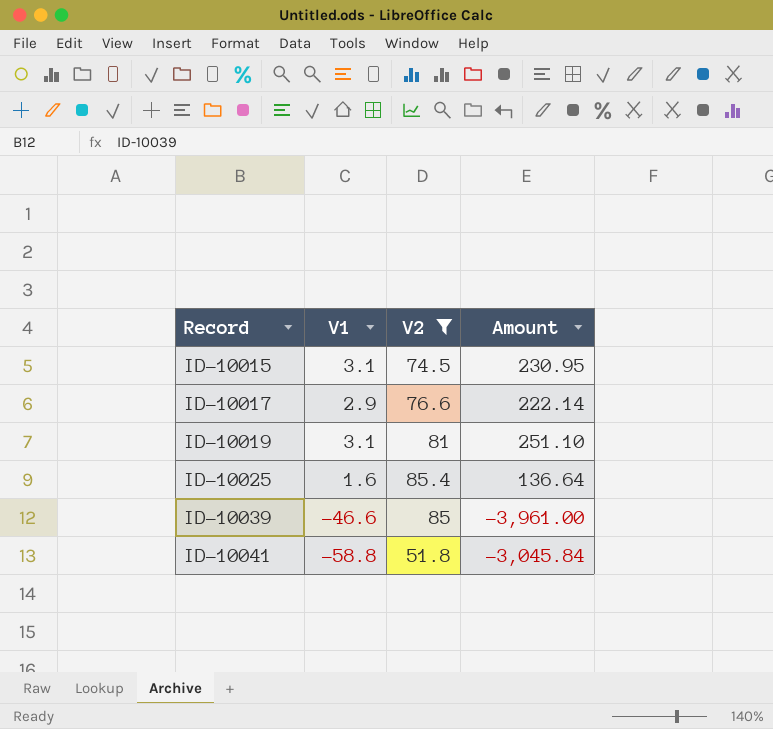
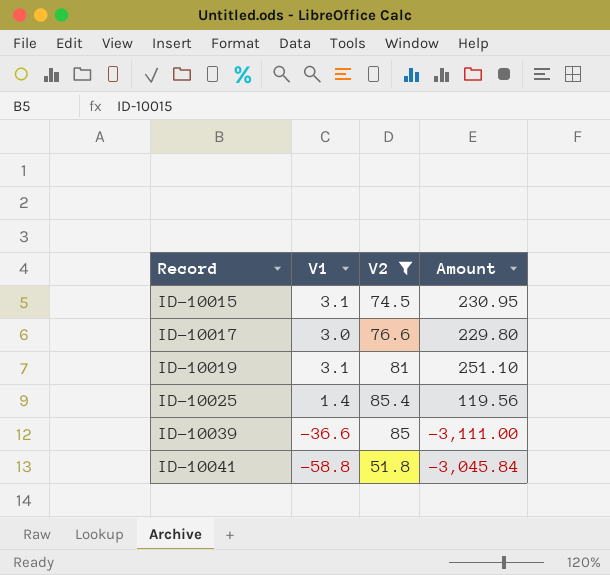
ID-10017 | V1: 2.9 -> 3.0
ID-10017 | Amount: 222.14 -> 229.80
ID-10025 | V1: 1.6 -> 1.4
ID-10025 | Amount: 136.64 -> 119.56
ID-10039 | V1: -46.6 -> -36.6
ID-10039 | Amount: -3,961.00 -> -3,111.00

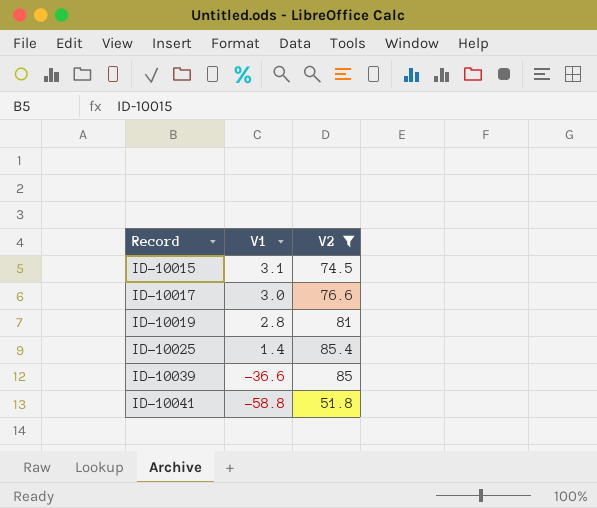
column Amount | formula: [V1] * [V2] -> none
ID-10019 | V1: 3.1 -> 2.8

